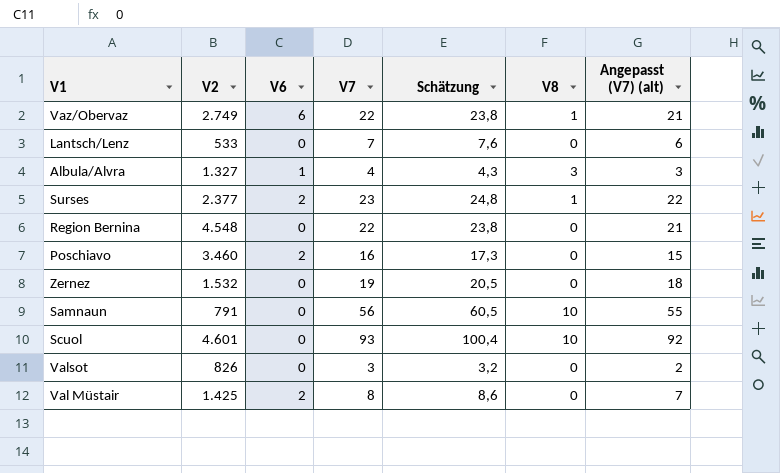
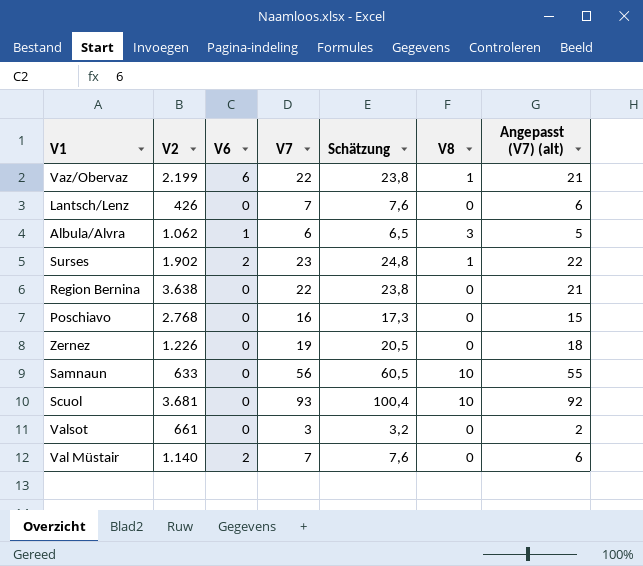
Vaz/Obervaz | V2: 2.749 -> 2.199
Lantsch/Lenz | V2: 533 -> 426
Albula/Alvra | V2: 1.327 -> 1.062
Albula/Alvra | V7: 4 -> 6
Albula/Alvra | Schätzung: 4,3 -> 6,5
Albula/Alvra | Angepasst (V7) (alt): 3 -> 5
Surses | V2: 2.377 -> 1.902
Region Bernina | V2: 4.548 -> 3.638
Poschiavo | V2: 3.460 -> 2.768
Poschiavo | V6: 2 -> 0
Zernez | V2: 1.532 -> 1.226
Samnaun | V2: 791 -> 633
Scuol | V2: 4.601 -> 3.681
Valsot | V2: 826 -> 661
Val Müstair | V2: 1.425 -> 1.140
Val Müstair | V7: 8 -> 7
Val Müstair | Schätzung: 8,6 -> 7,6
Val Müstair | Angepasst (V7) (alt): 7 -> 6

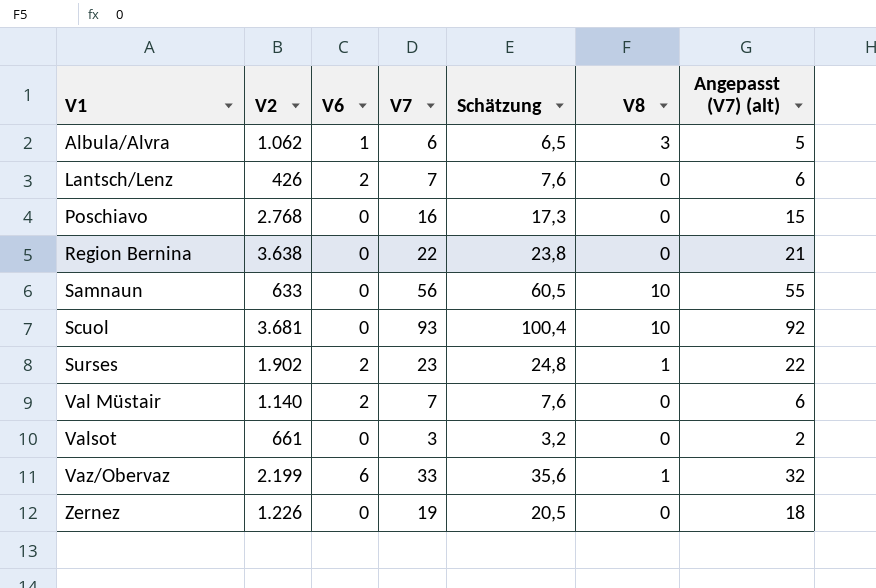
row order: none -> V1 ascending
Lantsch/Lenz | V6: 0 -> 2
Vaz/Obervaz | V7: 22 -> 33
Vaz/Obervaz | Schätzung: 23,8 -> 35,6
Vaz/Obervaz | Angepasst (V7) (alt): 21 -> 32

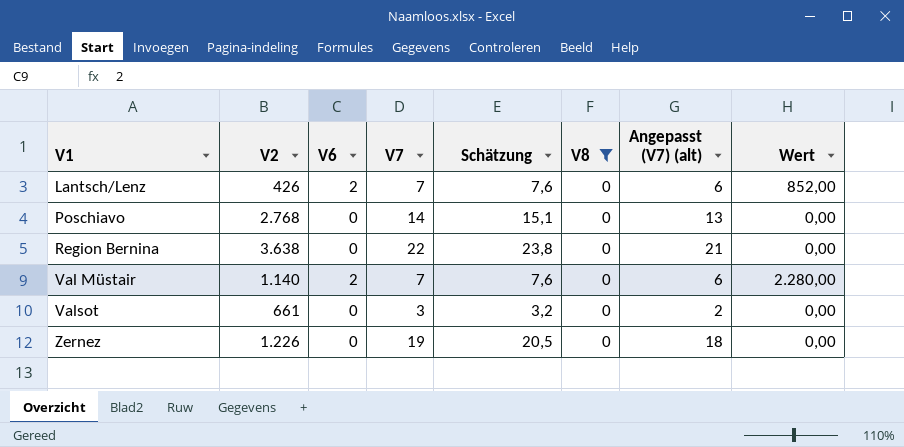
filter: none -> V8 = 0
column Wert | formula: none -> [V2] * [V6]
Poschiavo | V7: 16 -> 14
Poschiavo | Schätzung: 17,3 -> 15,1
Poschiavo | Angepasst (V7) (alt): 15 -> 13

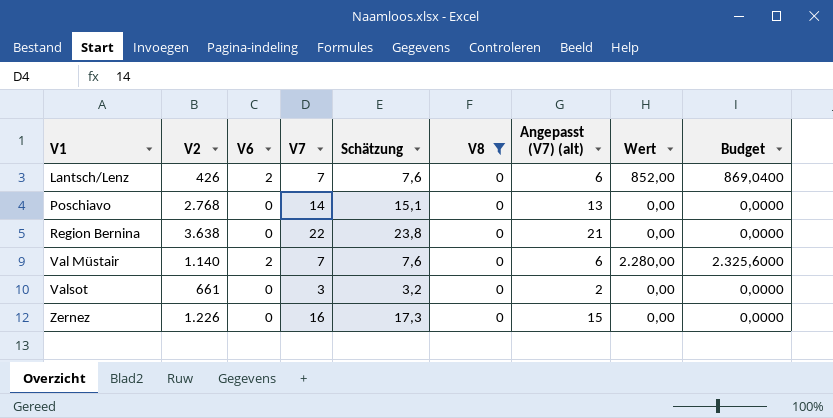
column Budget | formula: none -> [Wert] * 1,02
Zernez | V7: 19 -> 16
Zernez | Schätzung: 20,5 -> 17,3
Zernez | Angepasst (V7) (alt): 18 -> 15

